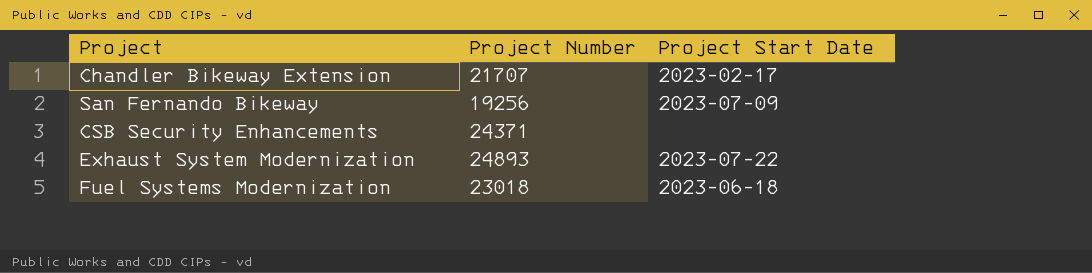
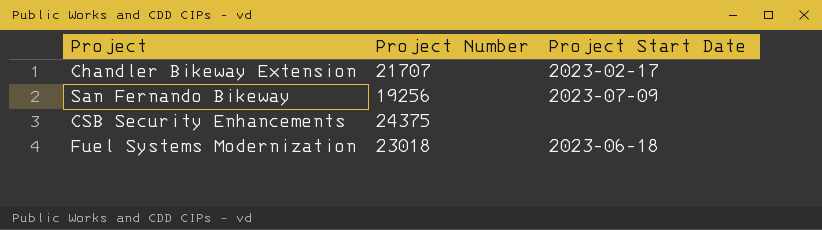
row Exhaust System Modernization: 24893 | 2023-07-22 -> none
CSB Security Enhancements | Project Number: 24371 -> 24375

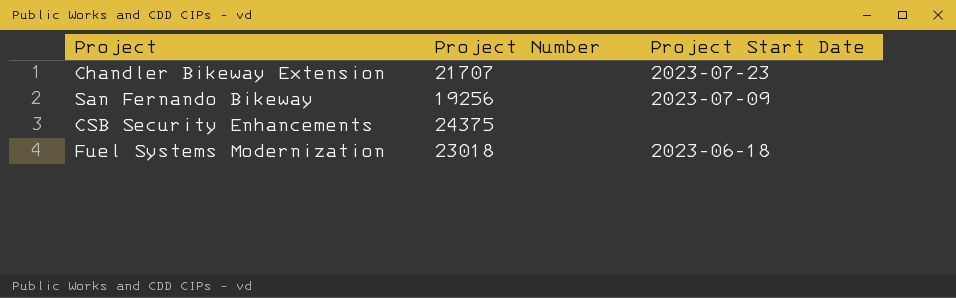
Chandler Bikeway Extension | Project Start Date: 2023-02-17 -> 2023-07-23

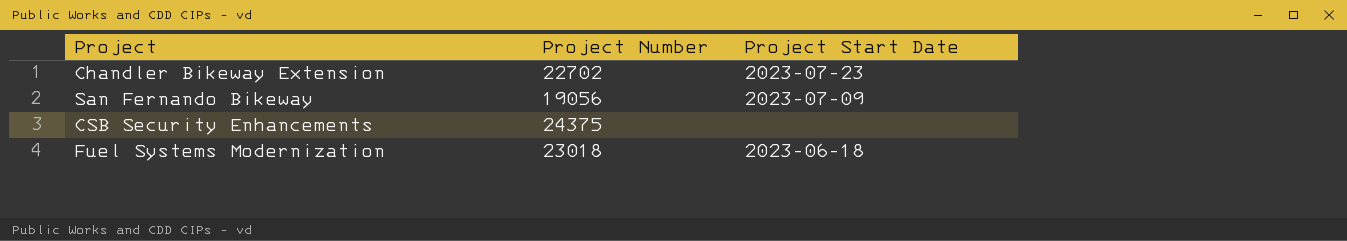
Chandler Bikeway Extension | Project Number: 21707 -> 22702
San Fernando Bikeway | Project Number: 19256 -> 19056

